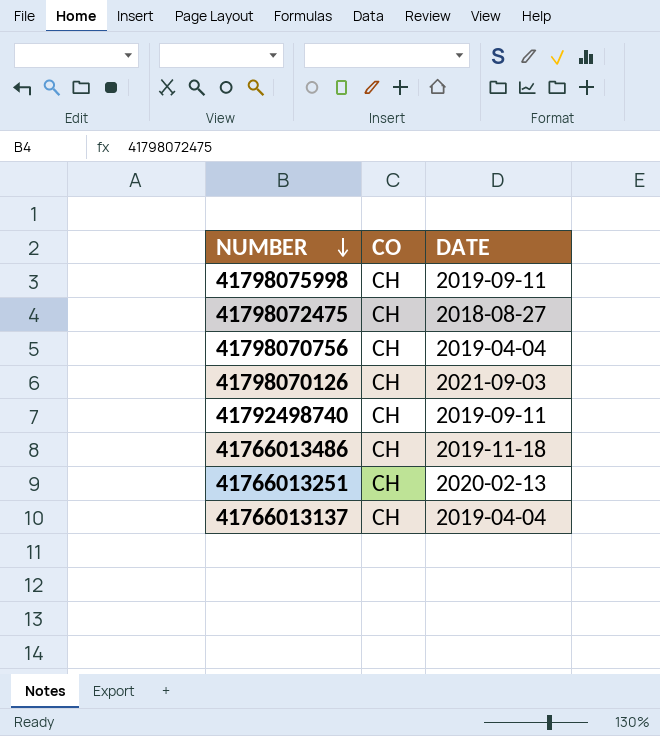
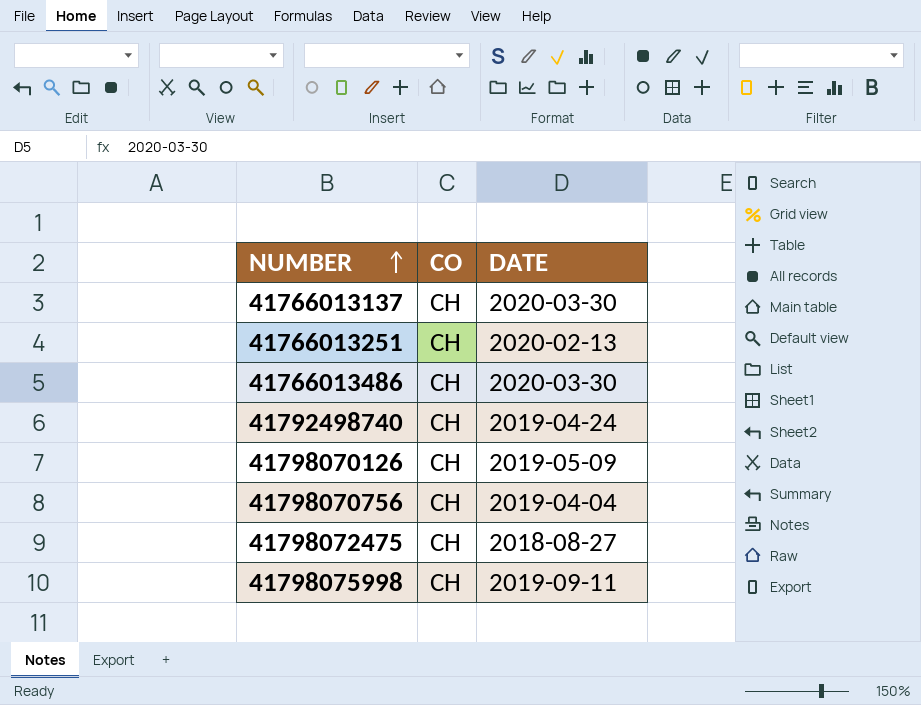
row order: NUMBER descending -> NUMBER ascending
41766013137 | DATE: 2019-04-04 -> 2020-03-30
41766013486 | DATE: 2019-11-18 -> 2020-03-30
41792498740 | DATE: 2019-09-11 -> 2019-04-24
41798070126 | DATE: 2021-09-03 -> 2019-05-09

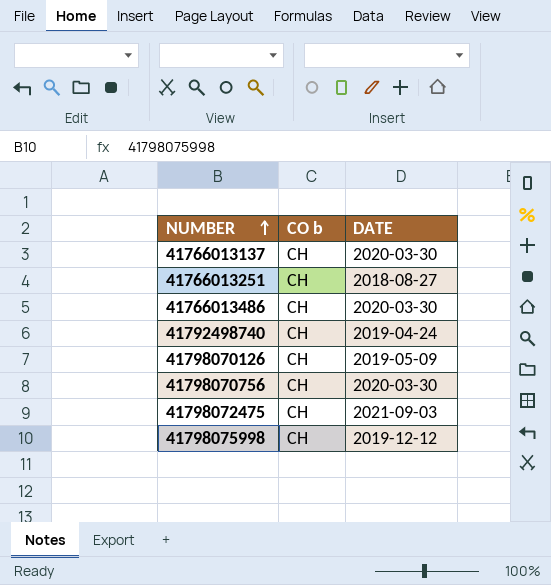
column name: CO -> CO b
41766013251 | DATE: 2020-02-13 -> 2018-08-27
41798070756 | DATE: 2019-04-04 -> 2020-03-30
41798072475 | DATE: 2018-08-27 -> 2021-09-03
41798075998 | DATE: 2019-09-11 -> 2019-12-12

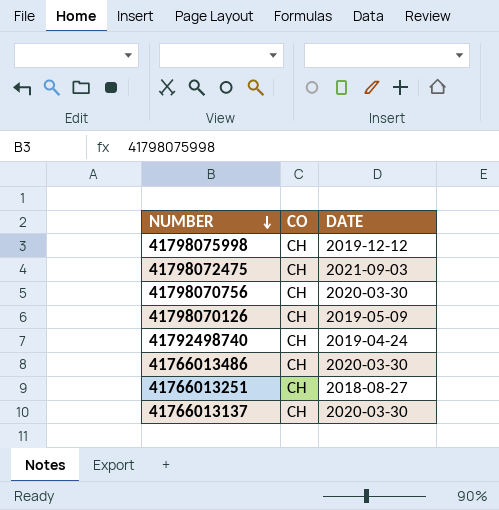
row order: NUMBER ascending -> NUMBER descending
column name: CO b -> CO

